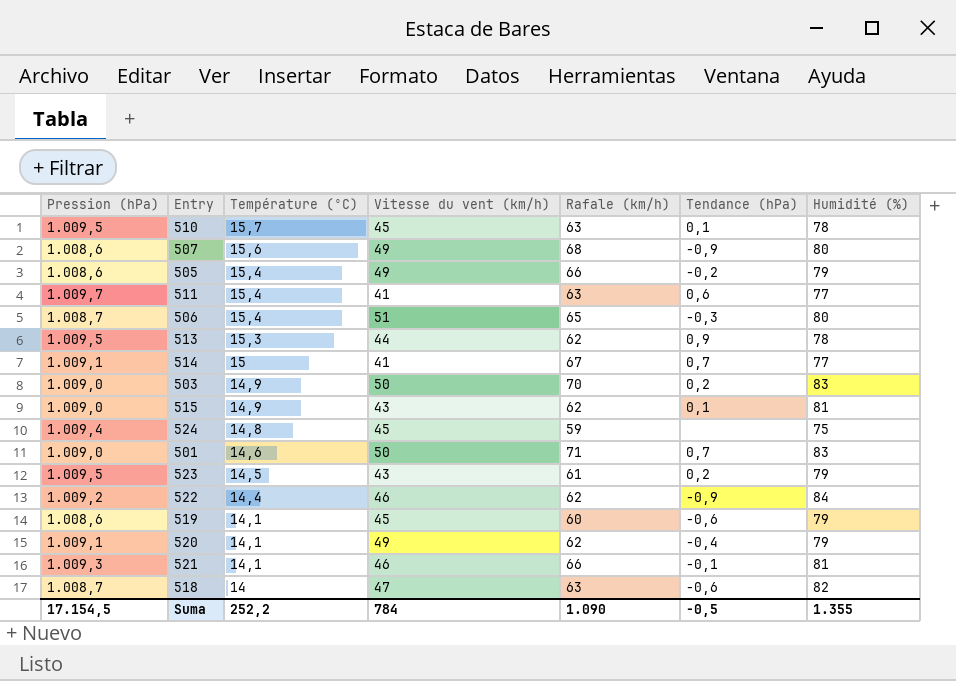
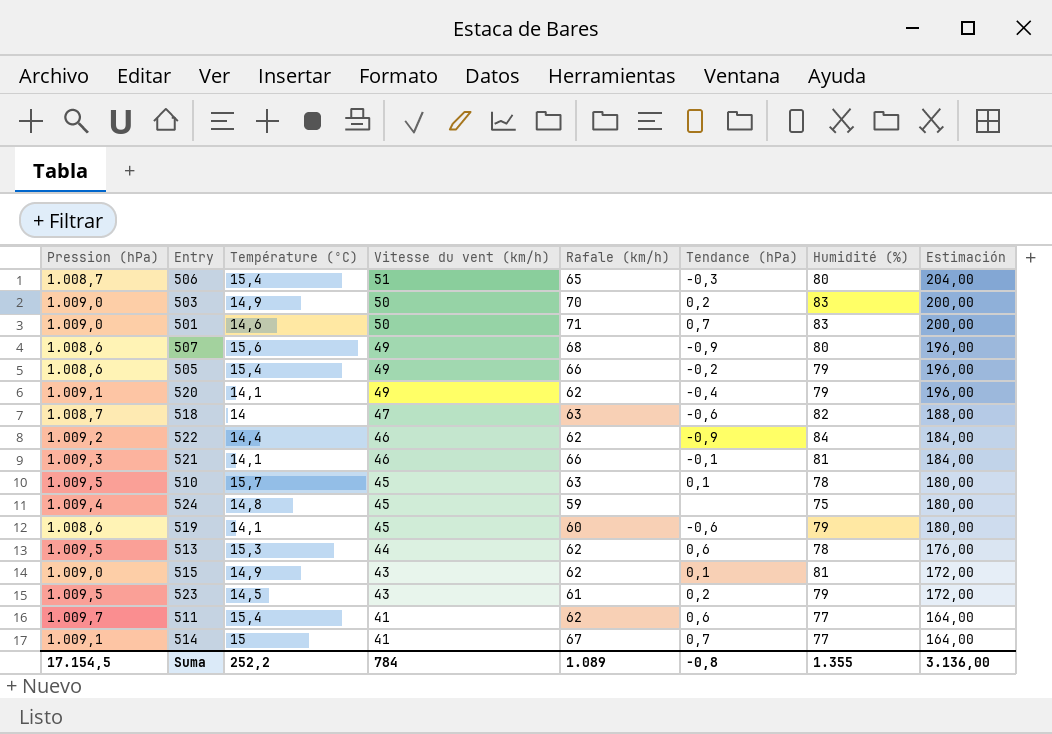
row order: Température (ºC) descending -> Vitesse du vent (km/h) descending
column Estimación | formula: none -> [Vitesse du vent (km/h)] * 4
513 | Tendance (hPa): 0,9 -> 0,6
511 | Rafale (km/h): 63 -> 62
Suma | Rafale (km/h): 1.090 -> 1.089
Suma | Tendance (hPa): -0,5 -> -0,8

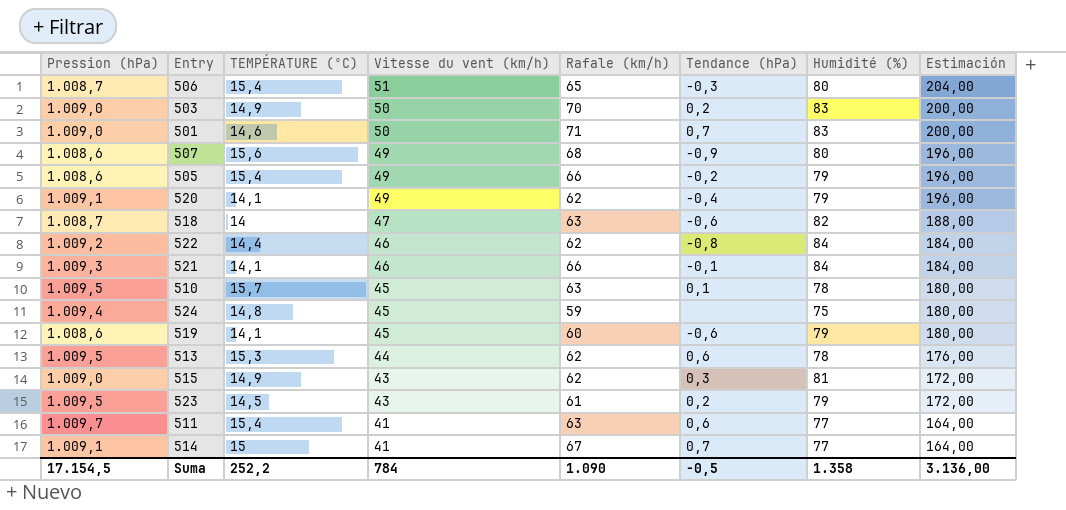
column name: Température (ºC) -> TEMPÉRATURE (ºC)
522 | Tendance (hPa): -0,9 -> -0,8
521 | Humidité (%): 81 -> 84
515 | Tendance (hPa): 0,1 -> 0,3
511 | Rafale (km/h): 62 -> 63
Suma | Rafale (km/h): 1.089 -> 1.090
Suma | Tendance (hPa): -0,8 -> -0,5
Suma | Humidité (%): 1.355 -> 1.358

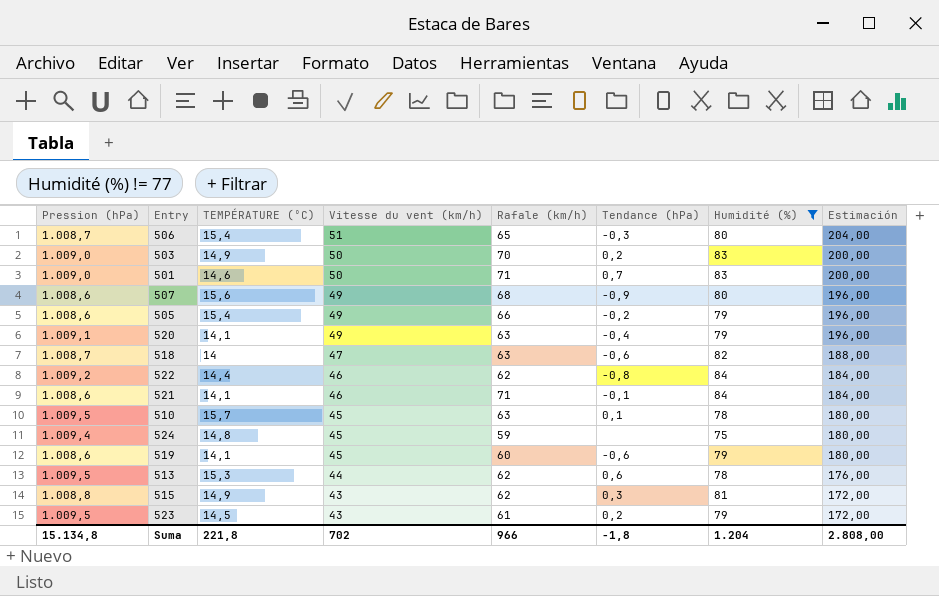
filter: none -> Humidité (%) != 77
520 | Rafale (km/h): 62 -> 63
521 | Pression (hPa): 1.009,3 -> 1.008,6
521 | Rafale (km/h): 66 -> 71
515 | Pression (hPa): 1.009,0 -> 1.008,8
Suma | Pression (hPa): 17.154,5 -> 15.134,8
Suma | TEMPÉRATURE (ºC): 252,2 -> 221,8
Suma | Vitesse du vent (km/h): 784 -> 702
Suma | Rafale (km/h): 1.090 -> 966
Suma | Tendance (hPa): -0,5 -> -1,8
Suma | Humidité (%): 1.358 -> 1.204
Suma | Estimación: 3.136,00 -> 2.808,00

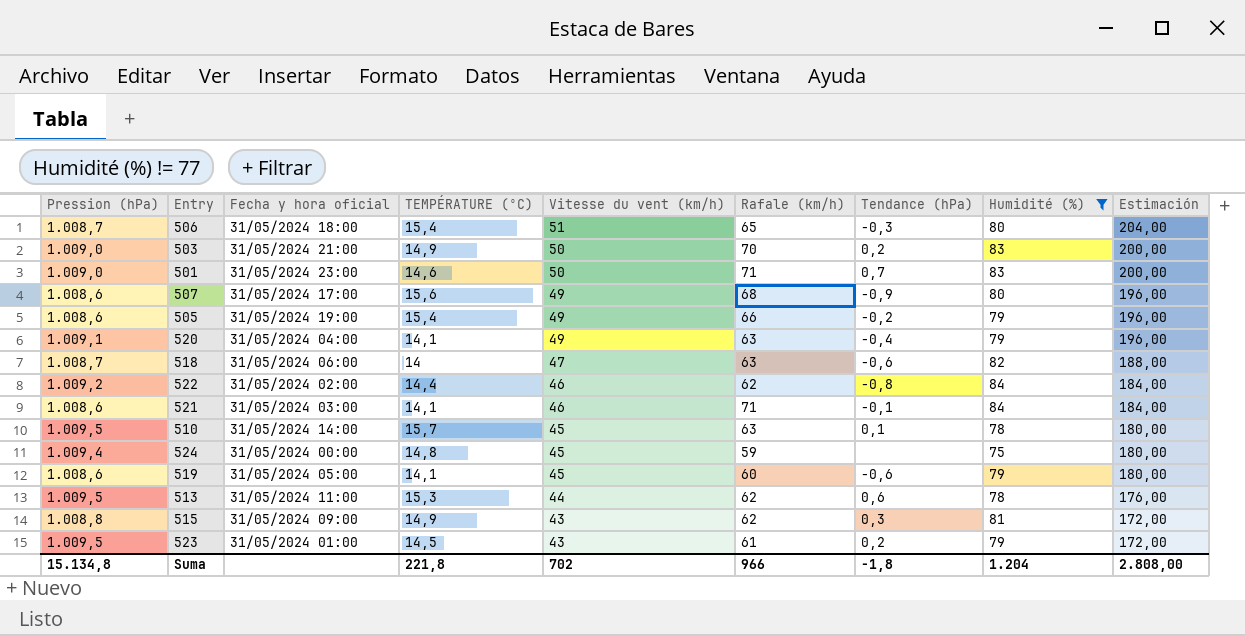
column Fecha y hora oficial | position: none -> 3

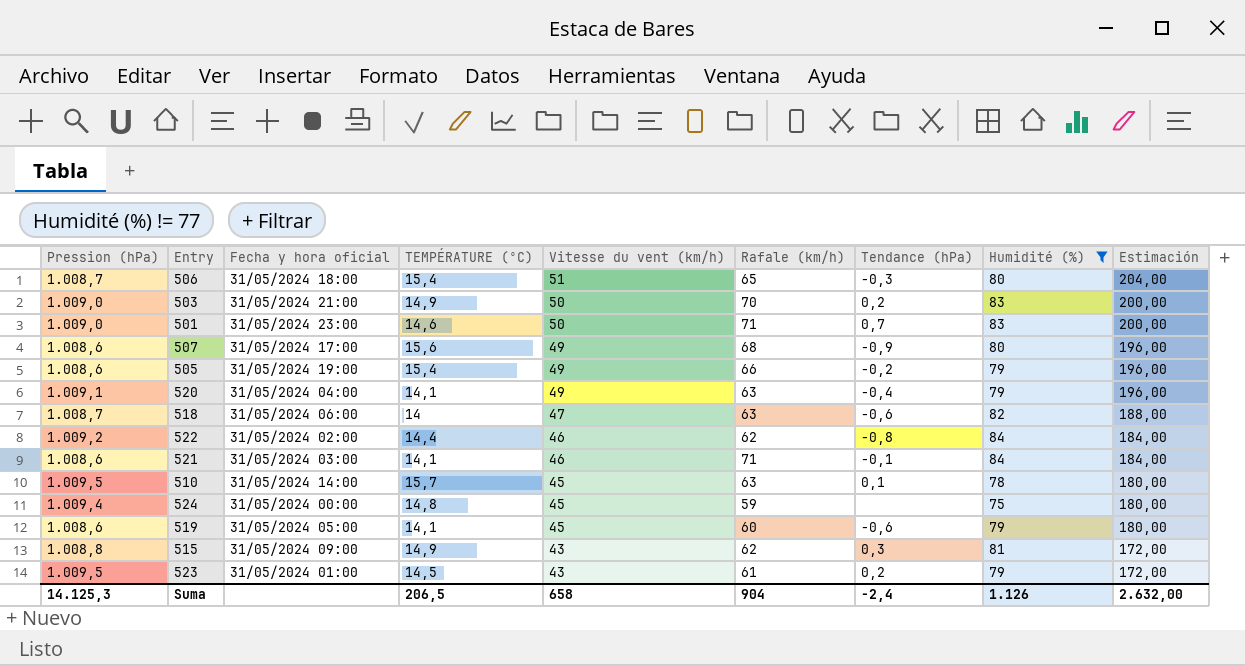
row 513: 1.009,5 | 31/05/2024 11:00 | 15,3 | 44 | 62 | 0,6 | 78 | 176,00 -> none
Suma | Pression (hPa): 15.134,8 -> 14.125,3
Suma | TEMPÉRATURE (ºC): 221,8 -> 206,5
Suma | Vitesse du vent (km/h): 702 -> 658
Suma | Rafale (km/h): 966 -> 904
Suma | Tendance (hPa): -1,8 -> -2,4
Suma | Humidité (%): 1.204 -> 1.126
Suma | Estimación: 2.808,00 -> 2.632,00

